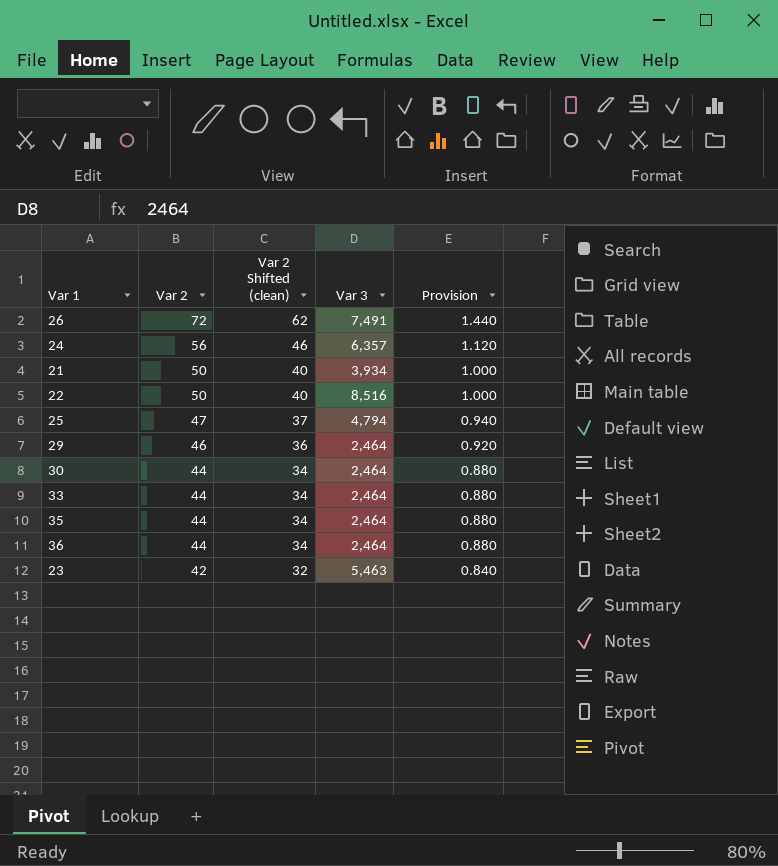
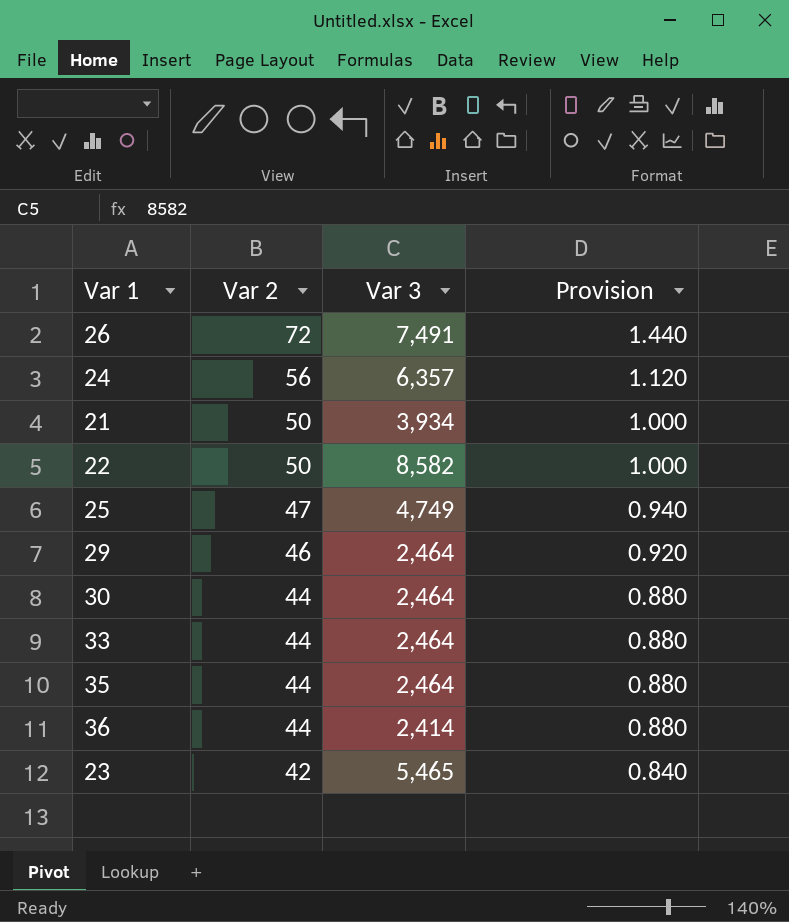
column Var 2 Shifted (clean) | formula: [Var 2] - 10 -> none
22 | Var 3: 8,516 -> 8,582
25 | Var 3: 4,794 -> 4,749
36 | Var 3: 2,464 -> 2,414
23 | Var 3: 5,463 -> 5,465

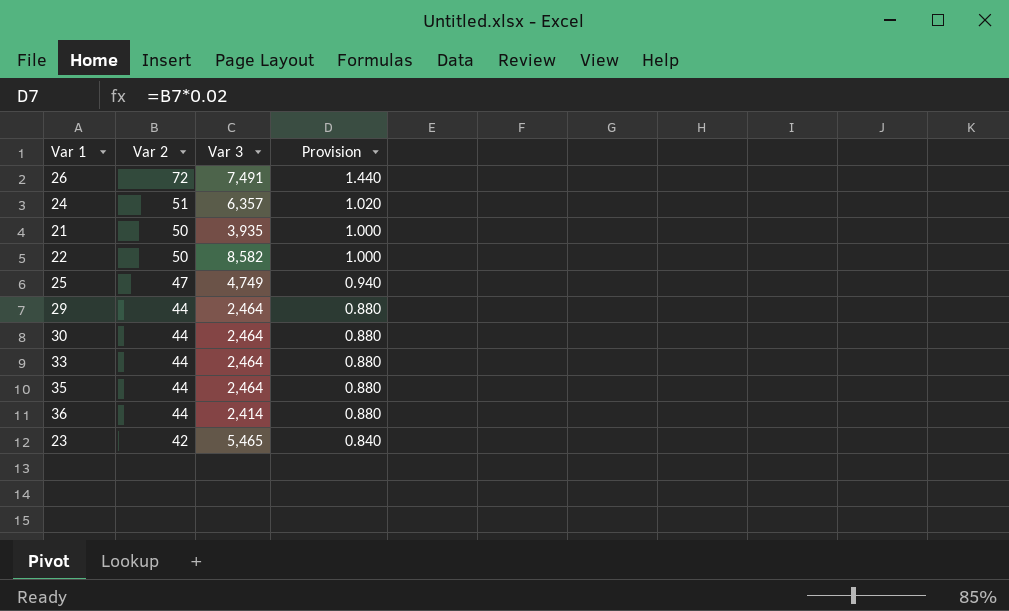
24 | Var 2: 56 -> 51
24 | Provision: 1.120 -> 1.020
21 | Var 3: 3,934 -> 3,935
29 | Var 2: 46 -> 44
29 | Provision: 0.920 -> 0.880

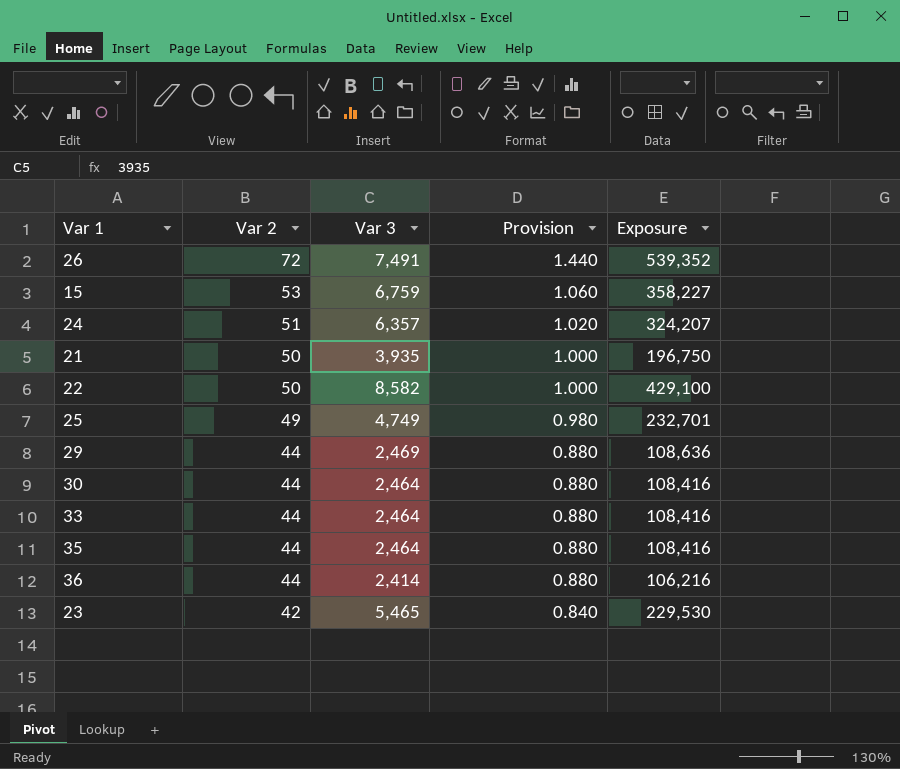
column Exposure | formula: none -> [Var 2] * [Var 3]
row 15: none -> 53 | 6,759 | 1.060 | 358,227
25 | Var 2: 47 -> 49
25 | Provision: 0.940 -> 0.980
29 | Var 3: 2,464 -> 2,469

